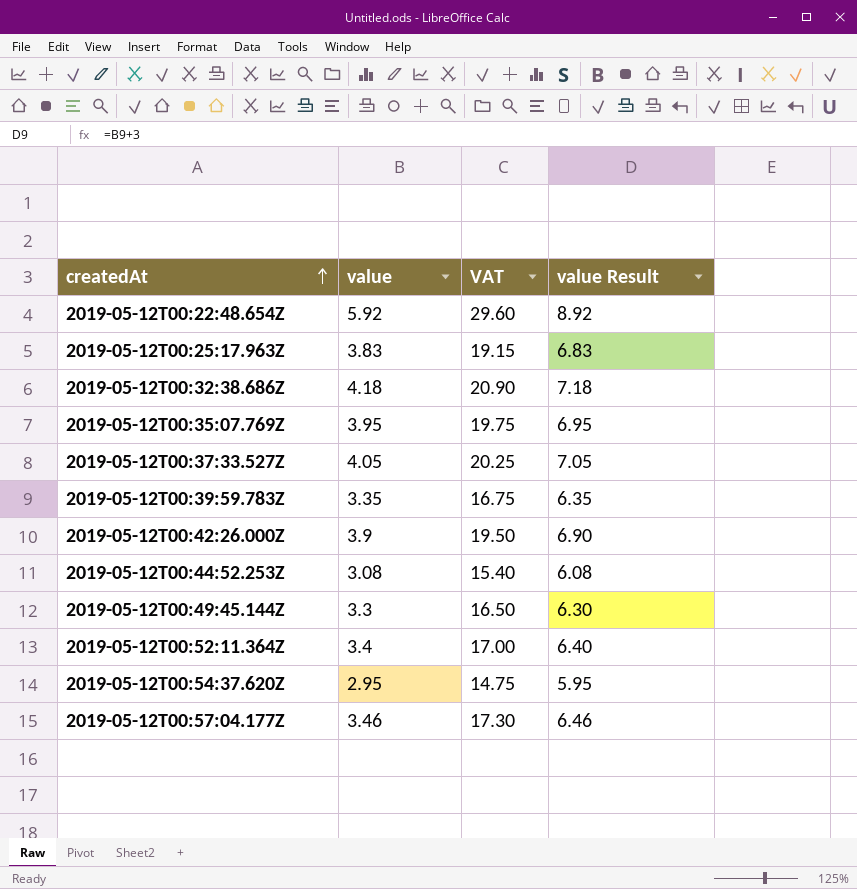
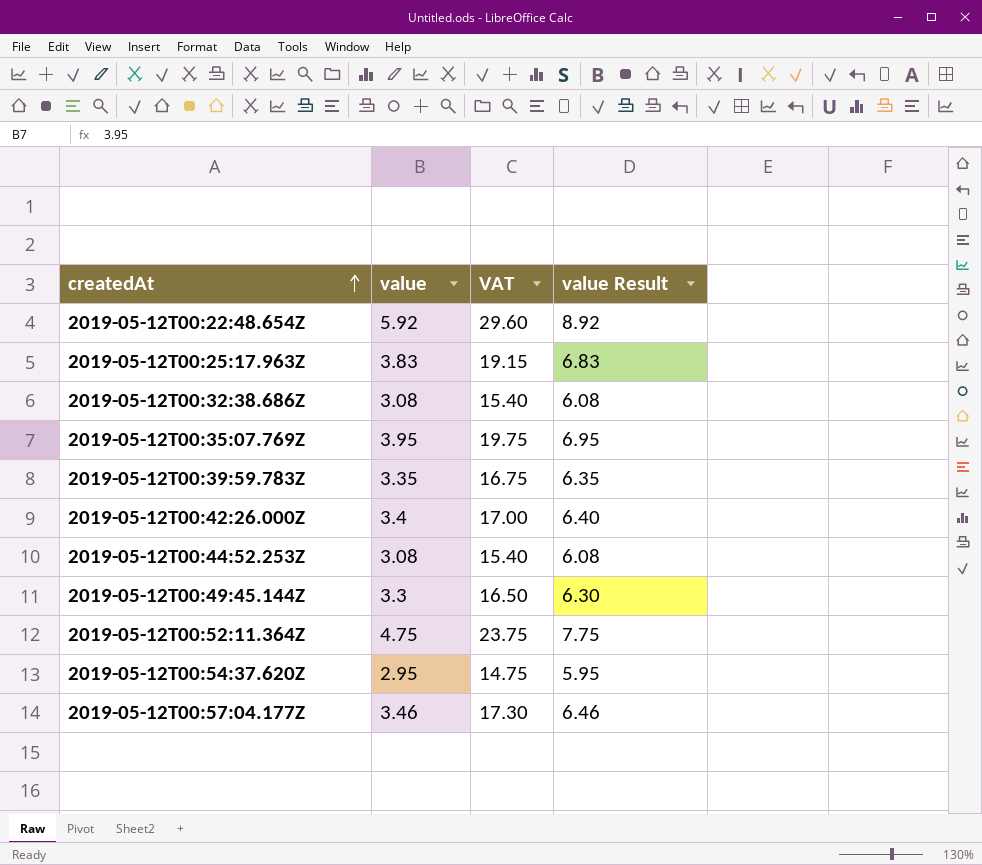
row 2019-05-12T00:37:33.527Z: 4.05 | 20.25 | 7.05 -> none
2019-05-12T00:32:38.686Z | value: 4.18 -> 3.08
2019-05-12T00:32:38.686Z | VAT: 20.90 -> 15.40
2019-05-12T00:32:38.686Z | value Result: 7.18 -> 6.08
2019-05-12T00:42:26.000Z | value: 3.9 -> 3.4
2019-05-12T00:42:26.000Z | VAT: 19.50 -> 17.00
2019-05-12T00:42:26.000Z | value Result: 6.90 -> 6.40
2019-05-12T00:52:11.364Z | value: 3.4 -> 4.75
2019-05-12T00:52:11.364Z | VAT: 17.00 -> 23.75
2019-05-12T00:52:11.364Z | value Result: 6.40 -> 7.75

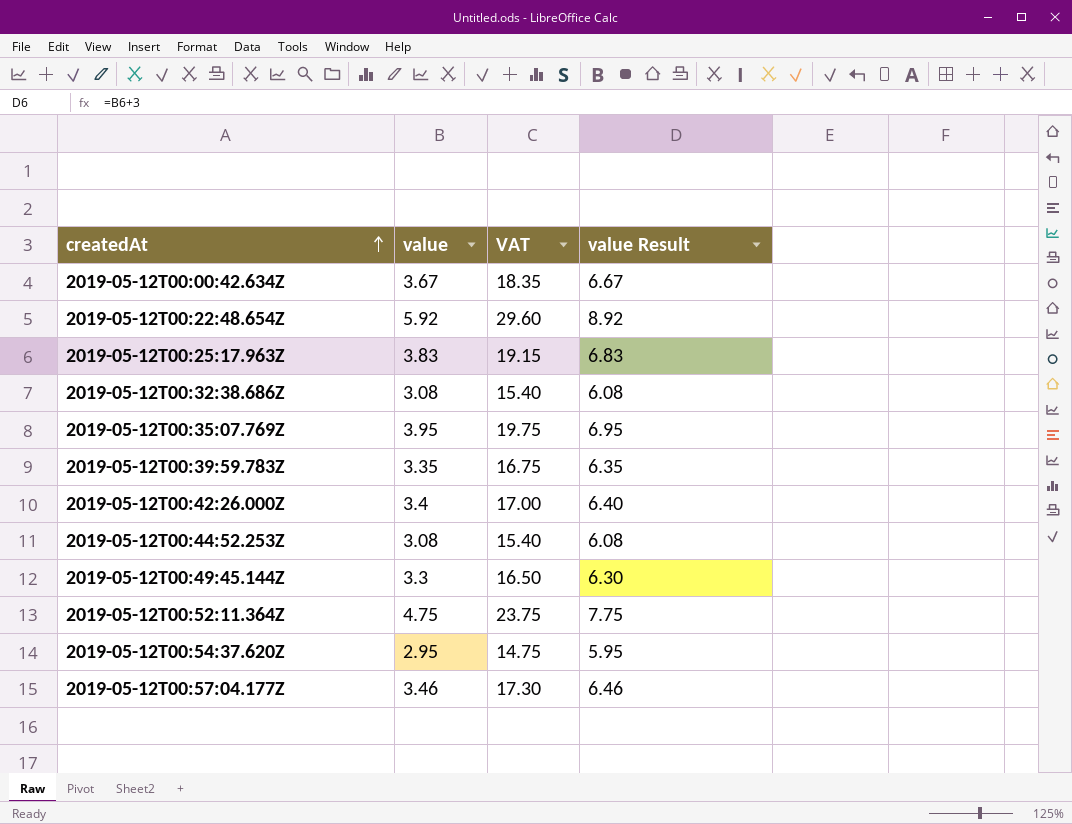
row 2019-05-12T00:00:42.634Z: none -> 3.67 | 18.35 | 6.67

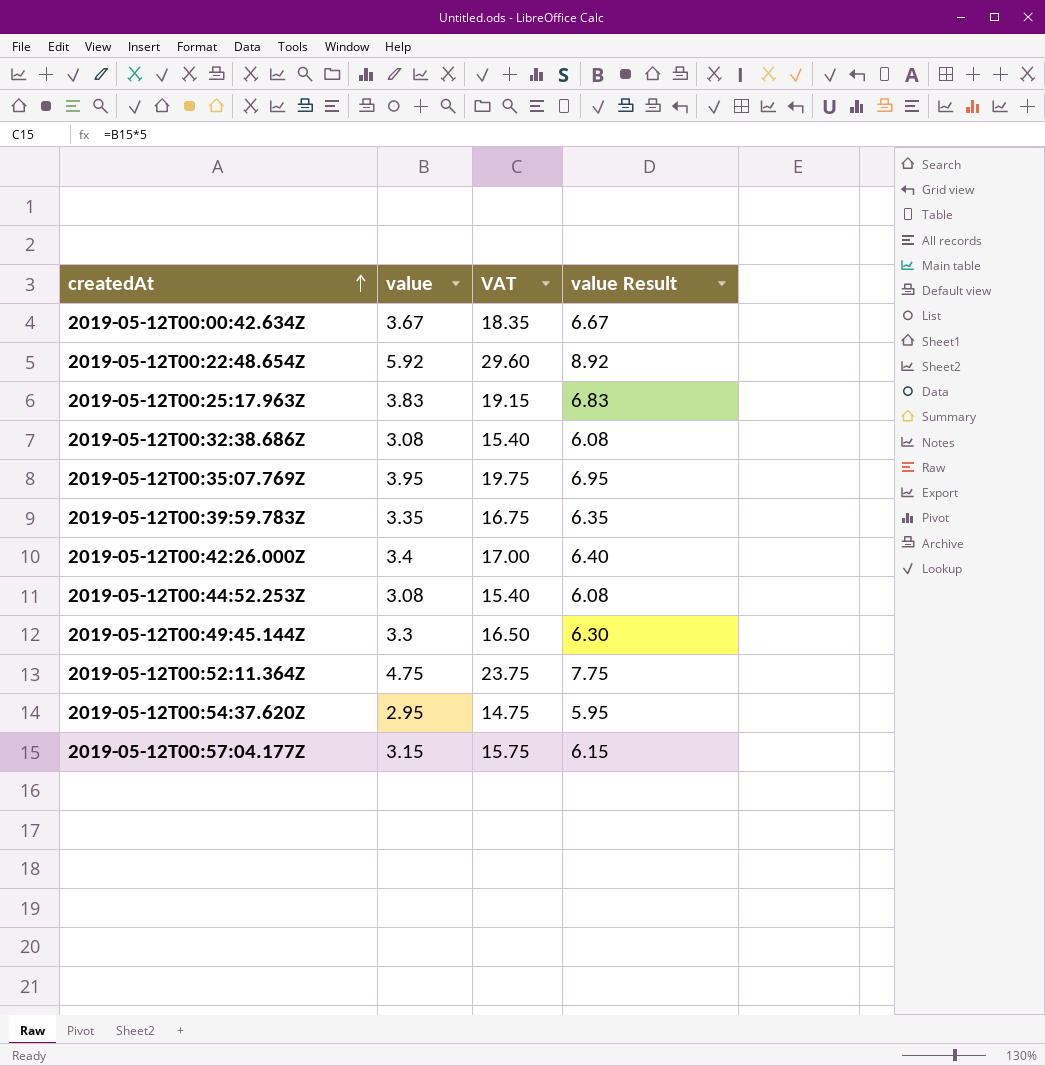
2019-05-12T00:57:04.177Z | value: 3.46 -> 3.15
2019-05-12T00:57:04.177Z | VAT: 17.30 -> 15.75
2019-05-12T00:57:04.177Z | value Result: 6.46 -> 6.15

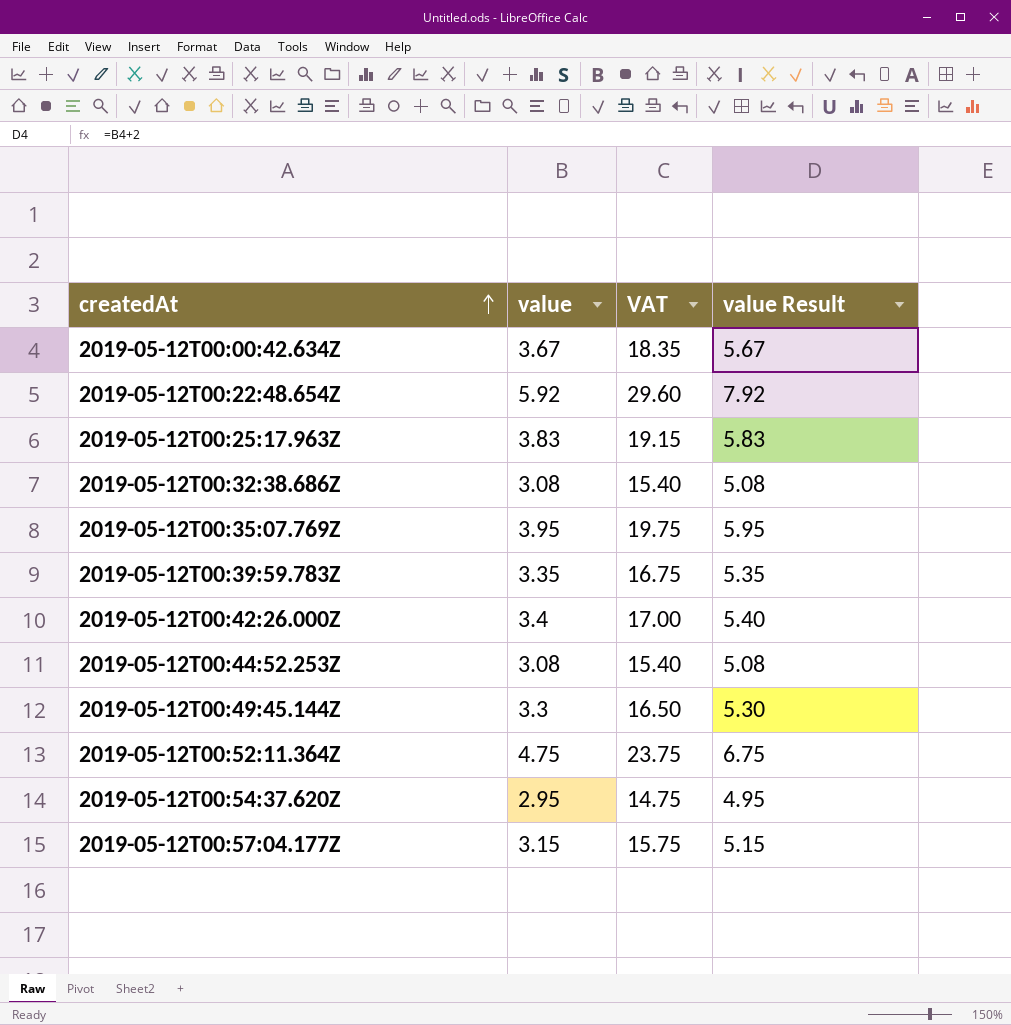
column value Result | formula: [value] + 3 -> [value] + 2

